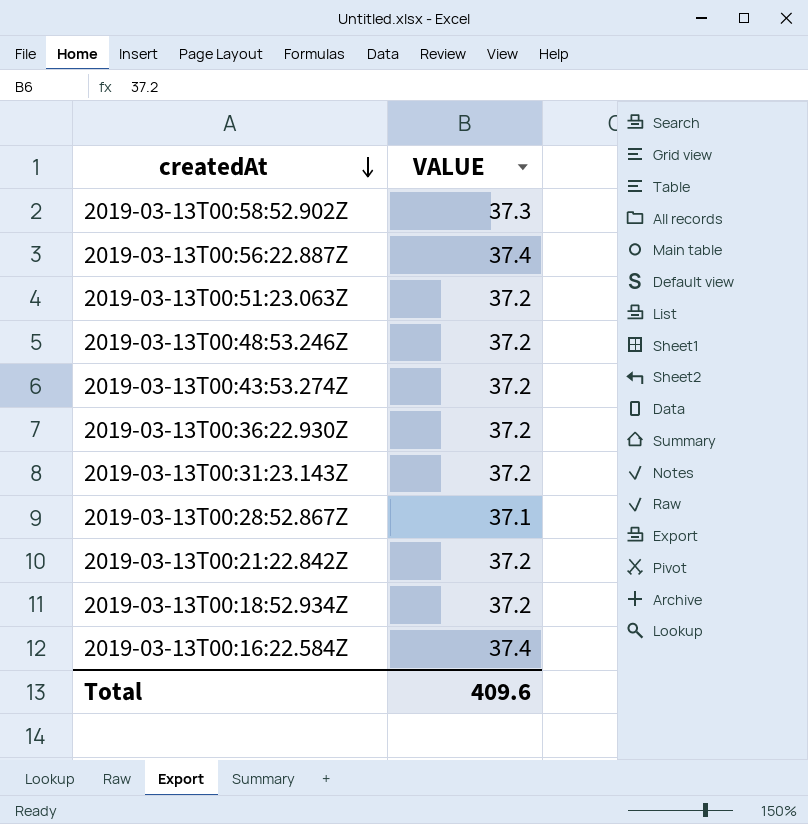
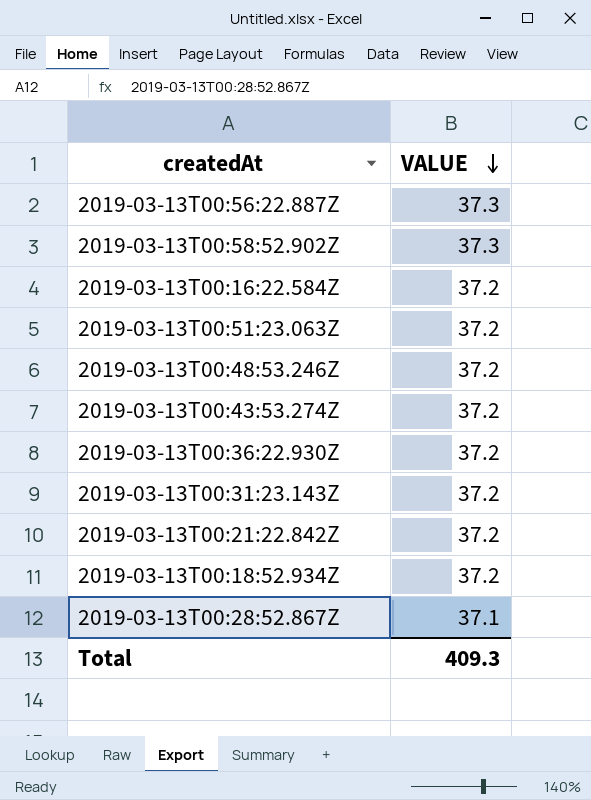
row order: createdAt descending -> VALUE descending
2019-03-13T00:56:22.887Z | VALUE: 37.4 -> 37.3
2019-03-13T00:16:22.584Z | VALUE: 37.4 -> 37.2
Total | VALUE: 409.6 -> 409.3

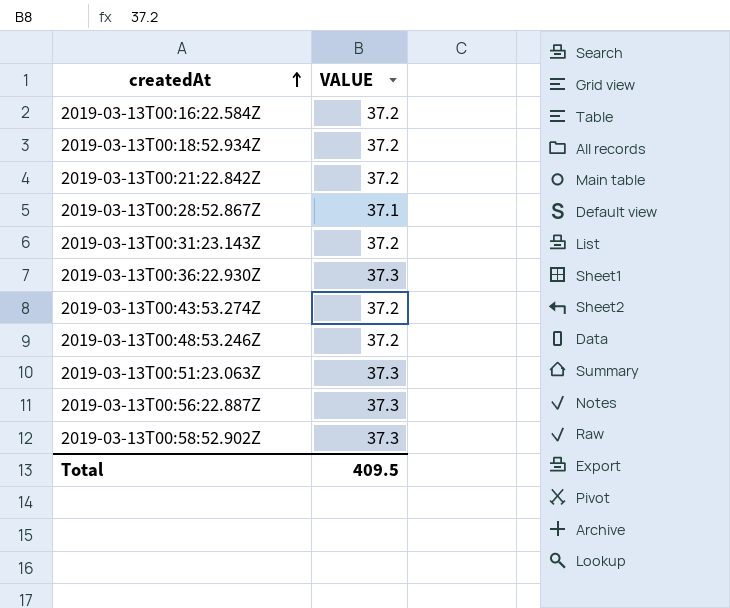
row order: VALUE descending -> createdAt ascending
2019-03-13T00:36:22.930Z | VALUE: 37.2 -> 37.3
2019-03-13T00:51:23.063Z | VALUE: 37.2 -> 37.3
Total | VALUE: 409.3 -> 409.5

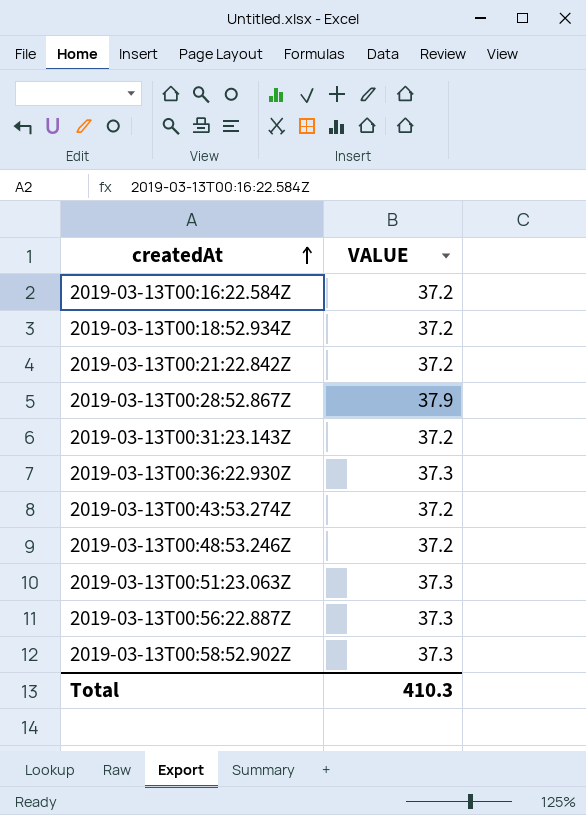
2019-03-13T00:28:52.867Z | VALUE: 37.1 -> 37.9
Total | VALUE: 409.5 -> 410.3

